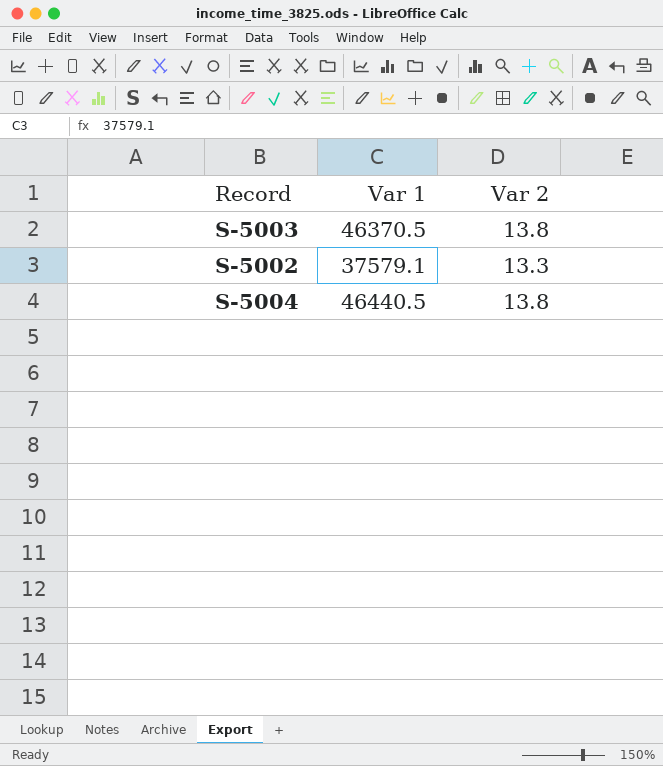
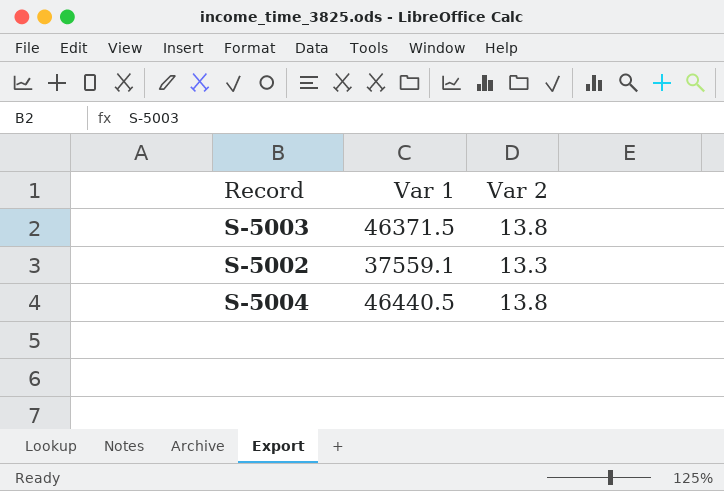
S-5003 | Var 1: 46370.5 -> 46371.5
S-5002 | Var 1: 37579.1 -> 37559.1

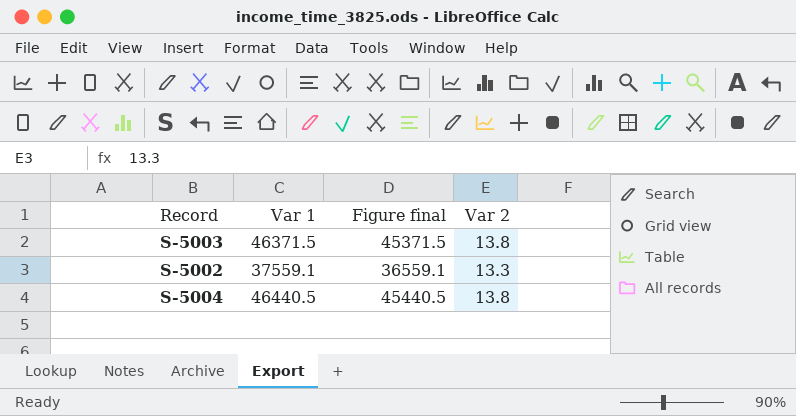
column Figure final | formula: none -> [Var 1] - 1000

